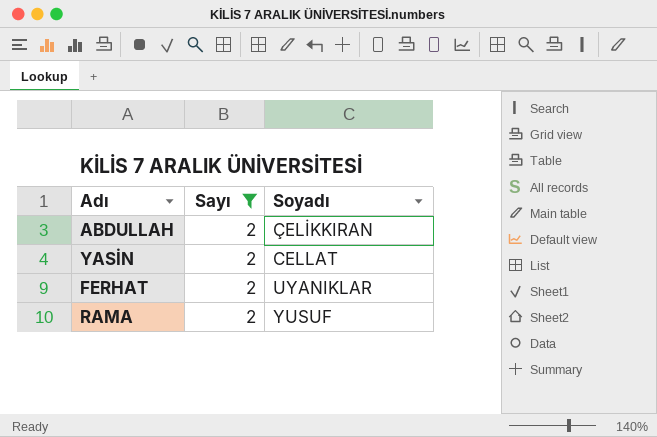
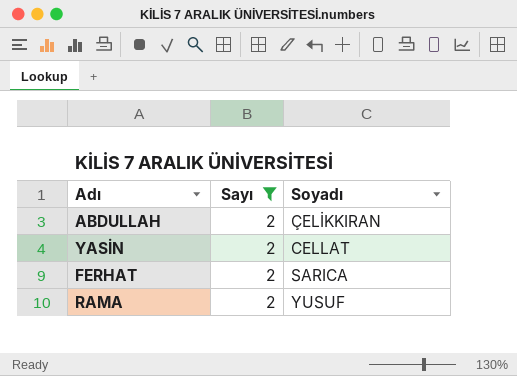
FERHAT | Soyadı: UYANIKLAR -> SARICA

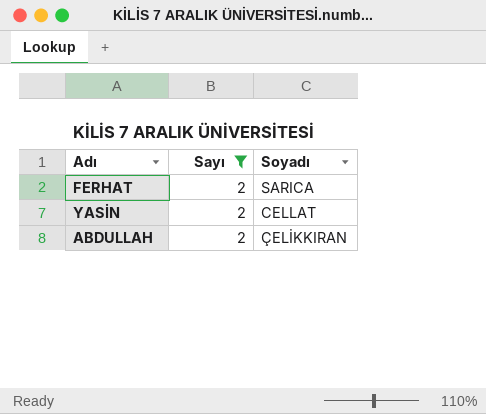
row order: Soyadı ascending -> Soyadı descending
row RAMA: 2 | YUSUF -> none

